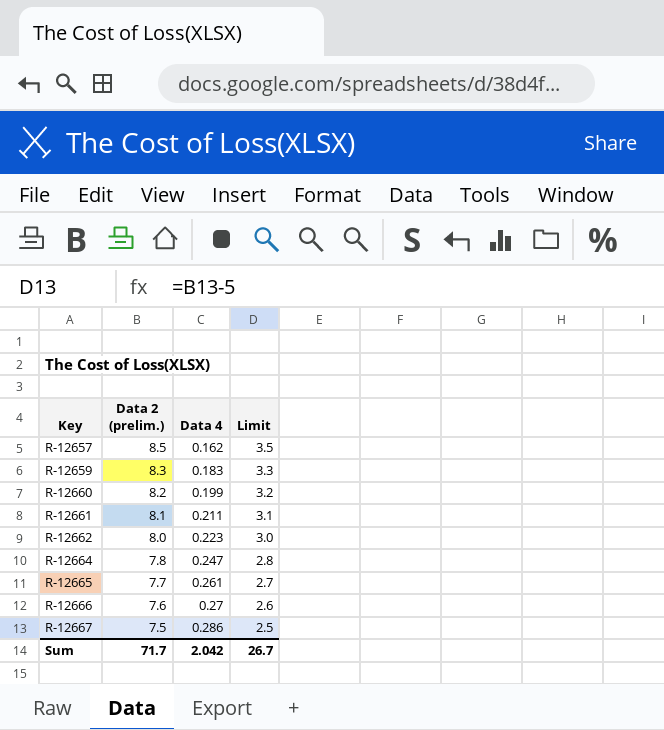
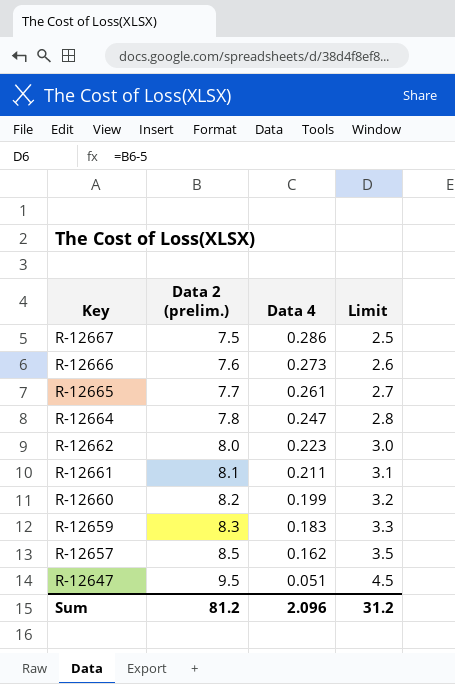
row order: Key ascending -> Key descending
R-12666 | Data 4: 0.27 -> 0.273
row R-12647: none -> 9.5 | 0.051 | 4.5
Sum | Data 2 (prelim.): 71.7 -> 81.2
Sum | Data 4: 2.042 -> 2.096
Sum | Limit: 26.7 -> 31.2

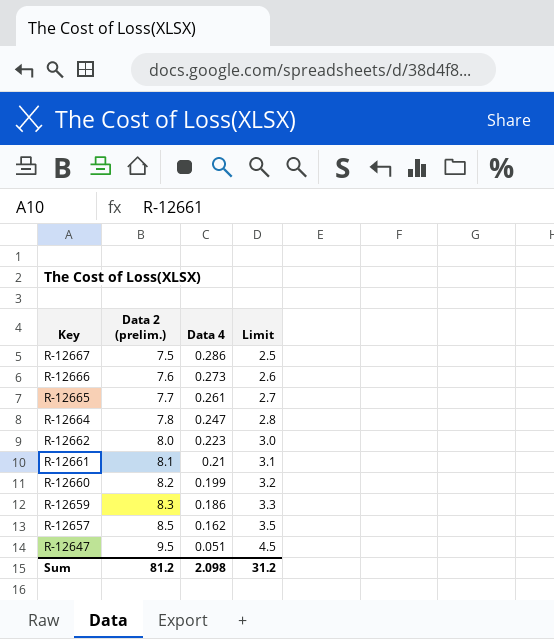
R-12661 | Data 4: 0.211 -> 0.21
R-12659 | Data 4: 0.183 -> 0.186
Sum | Data 4: 2.096 -> 2.098

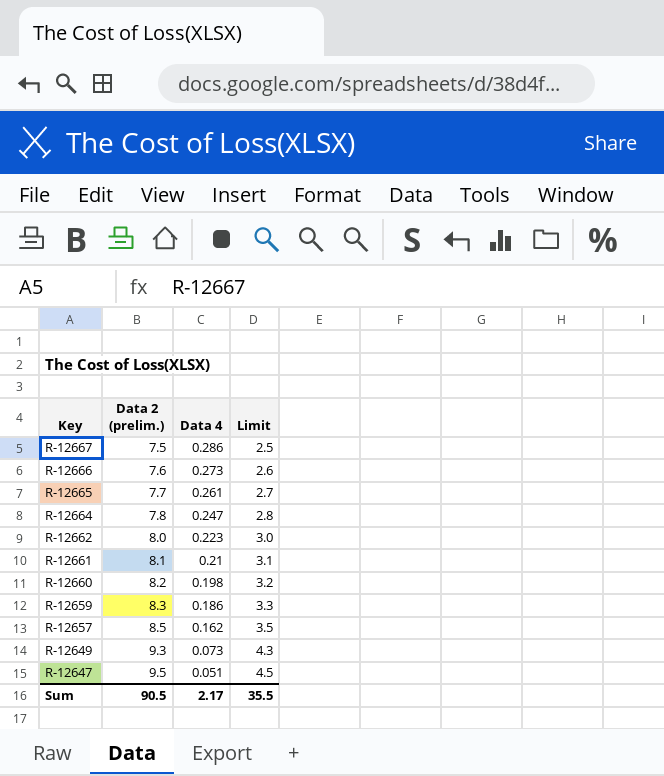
R-12660 | Data 4: 0.199 -> 0.198
row R-12649: none -> 9.3 | 0.073 | 4.3
Sum | Data 2 (prelim.): 81.2 -> 90.5
Sum | Data 4: 2.098 -> 2.17
Sum | Limit: 31.2 -> 35.5

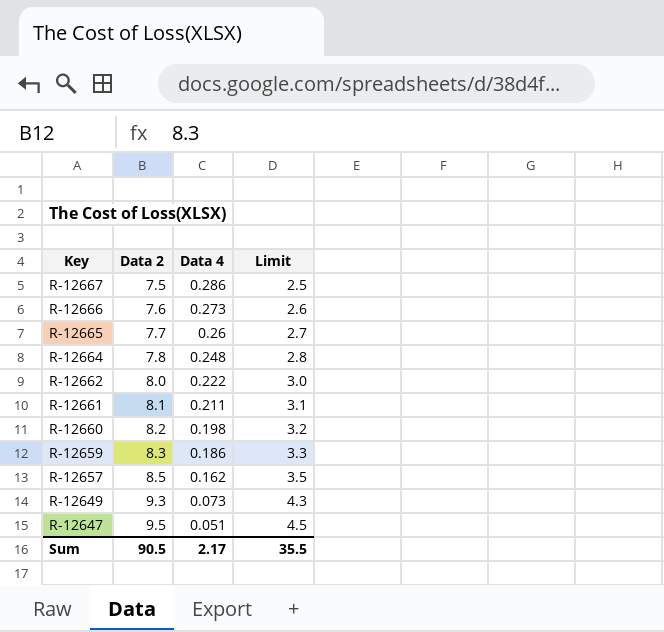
column name: Data 2 (prelim.) -> Data 2
R-12665 | Data 4: 0.261 -> 0.26
R-12664 | Data 4: 0.247 -> 0.248
R-12662 | Data 4: 0.223 -> 0.222
R-12661 | Data 4: 0.21 -> 0.211

